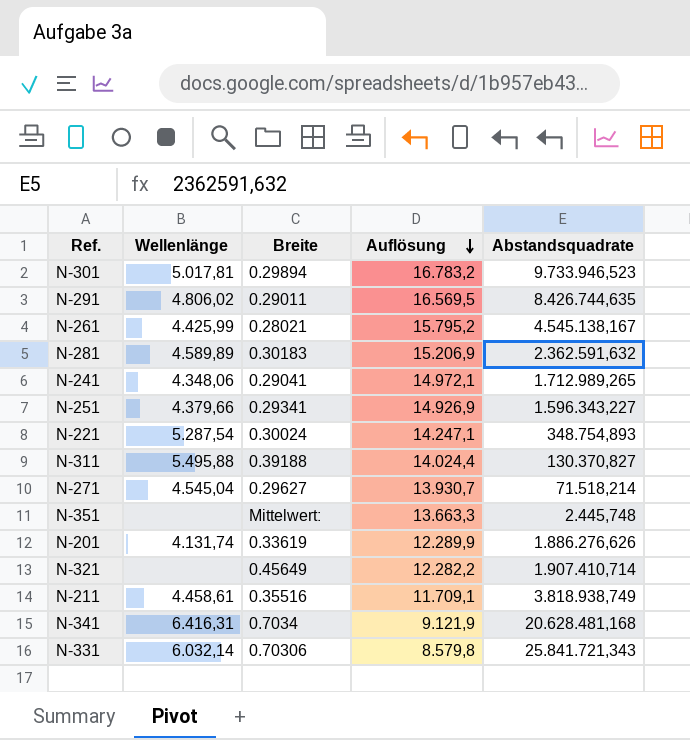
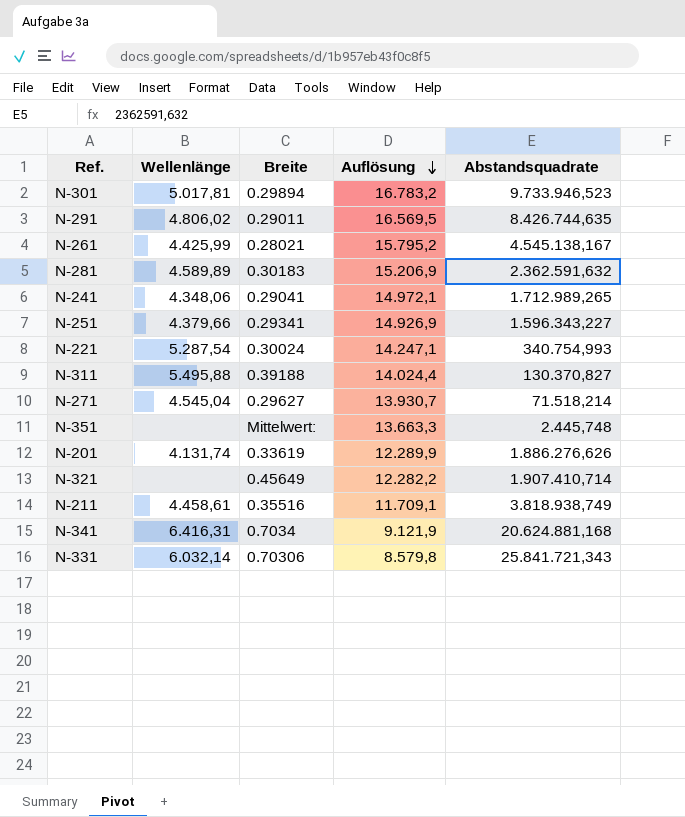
N-221 | Abstandsquadrate: 348.754,893 -> 340.754,993
N-341 | Abstandsquadrate: 20.628.481,168 -> 20.624.881,168

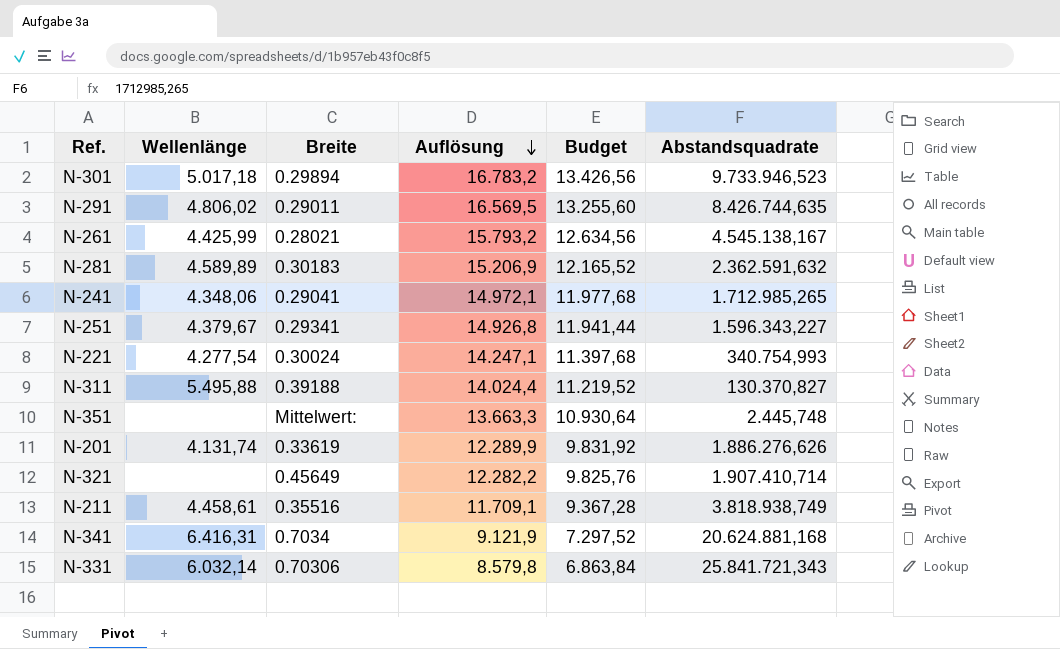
column Budget | formula: none -> [Auflösung] * 0,8
row N-271: 4.545,04 | 0.29627 | 13.930,7 | 71.518,214 -> none
N-301 | Wellenlänge: 5.017,81 -> 5.017,18
N-261 | Auflösung: 15.795,2 -> 15.793,2
N-241 | Abstandsquadrate: 1.712.989,265 -> 1.712.985,265
N-251 | Wellenlänge: 4.379,66 -> 4.379,67
N-251 | Auflösung: 14.926,9 -> 14.926,8
N-221 | Wellenlänge: 5.287,54 -> 4.277,54

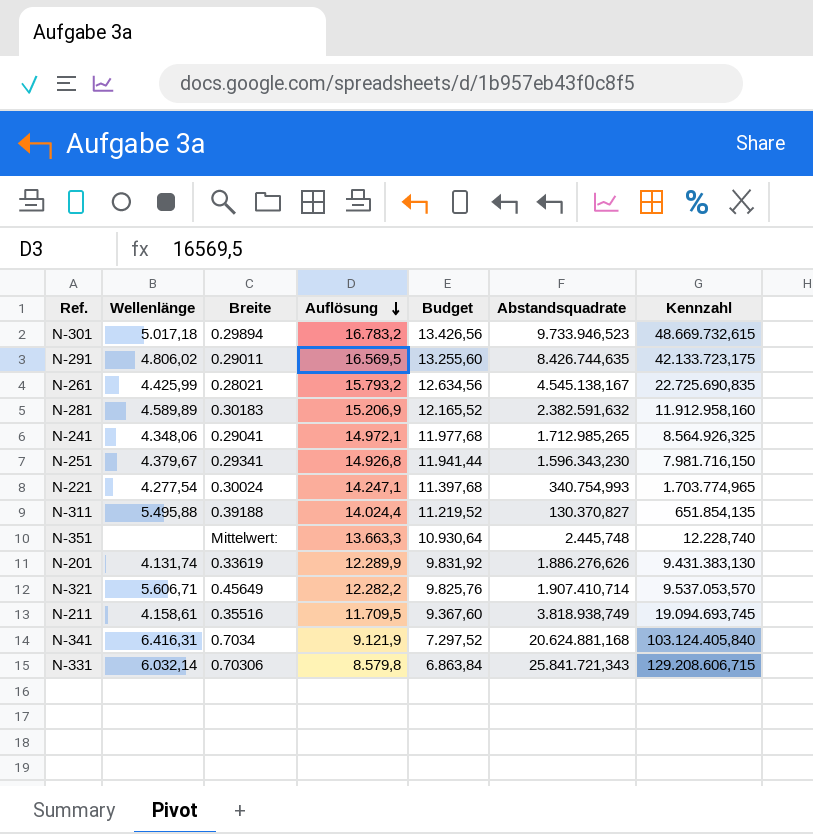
column Kennzahl | formula: none -> [Abstandsquadrate] * 5
N-281 | Abstandsquadrate: 2.362.591,632 -> 2.382.591,632
N-251 | Abstandsquadrate: 1.596.343,227 -> 1.596.343,230
N-321 | Wellenlänge: none -> 5.606,71
N-211 | Wellenlänge: 4.458,61 -> 4.158,61
N-211 | Auflösung: 11.709,1 -> 11.709,5
N-211 | Budget: 9.367,28 -> 9.367,60

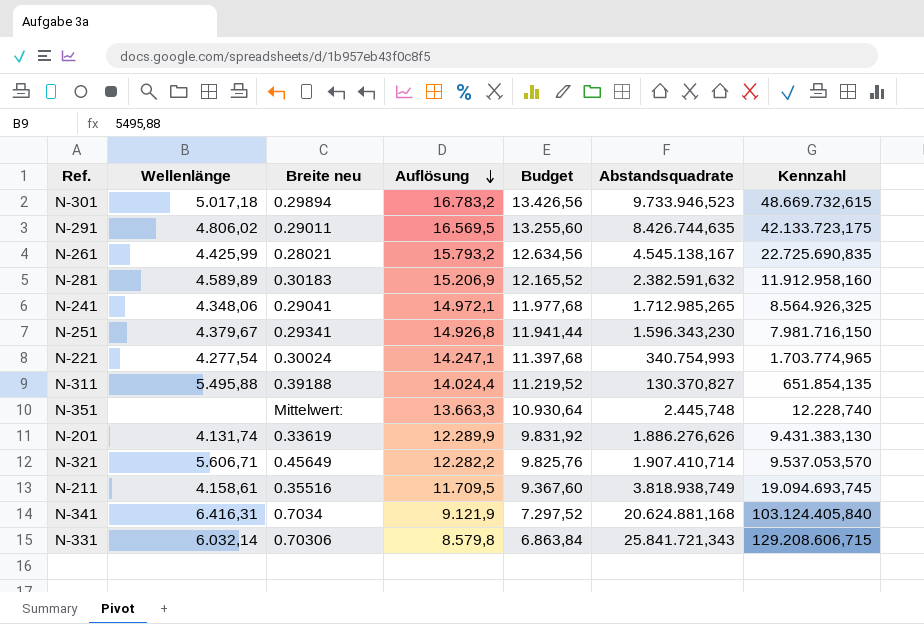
column name: Breite -> Breite neu

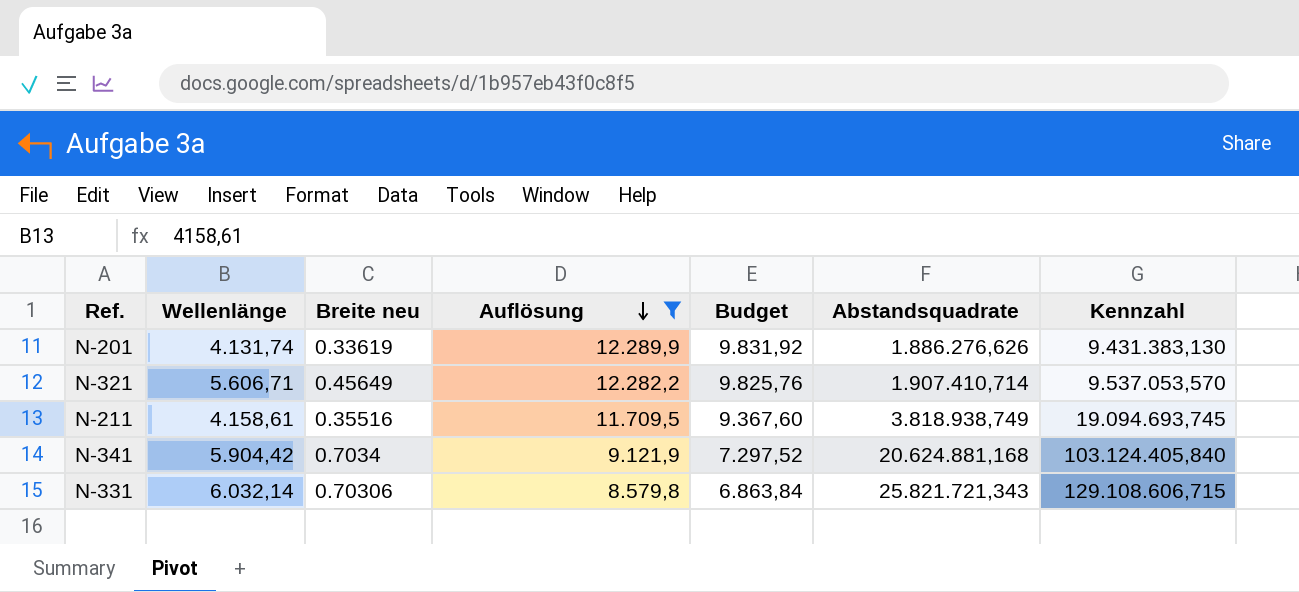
filter: none -> Auflösung <= 12.289,9
N-341 | Wellenlänge: 6.416,31 -> 5.904,42
N-331 | Abstandsquadrate: 25.841.721,343 -> 25.821.721,343
N-331 | Kennzahl: 129.208.606,715 -> 129.108.606,715

